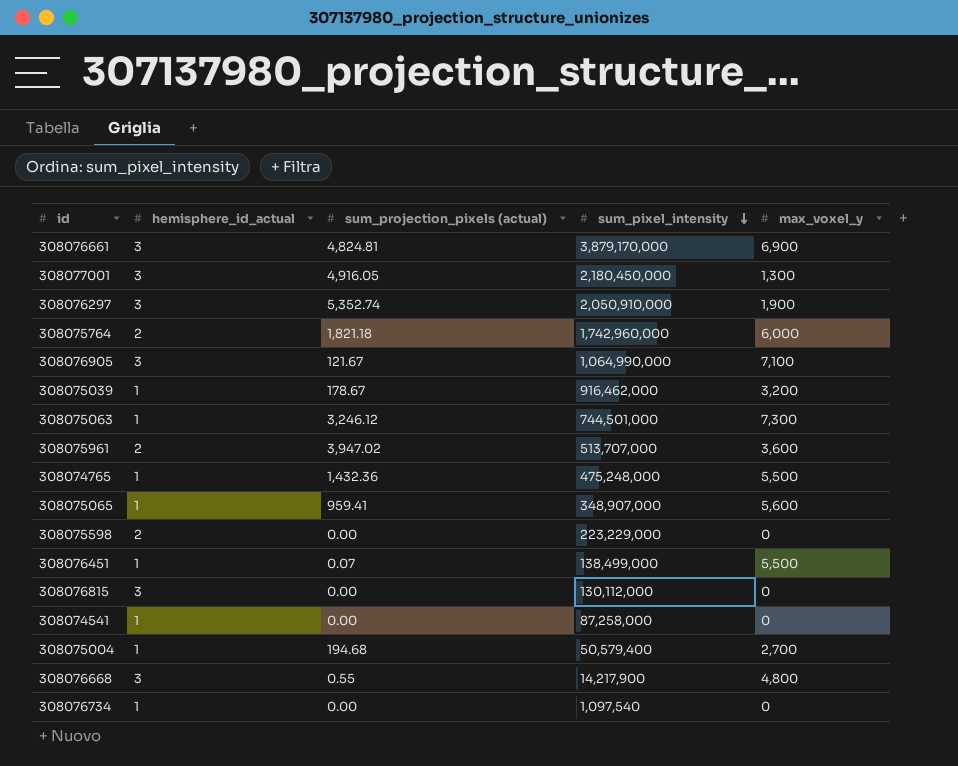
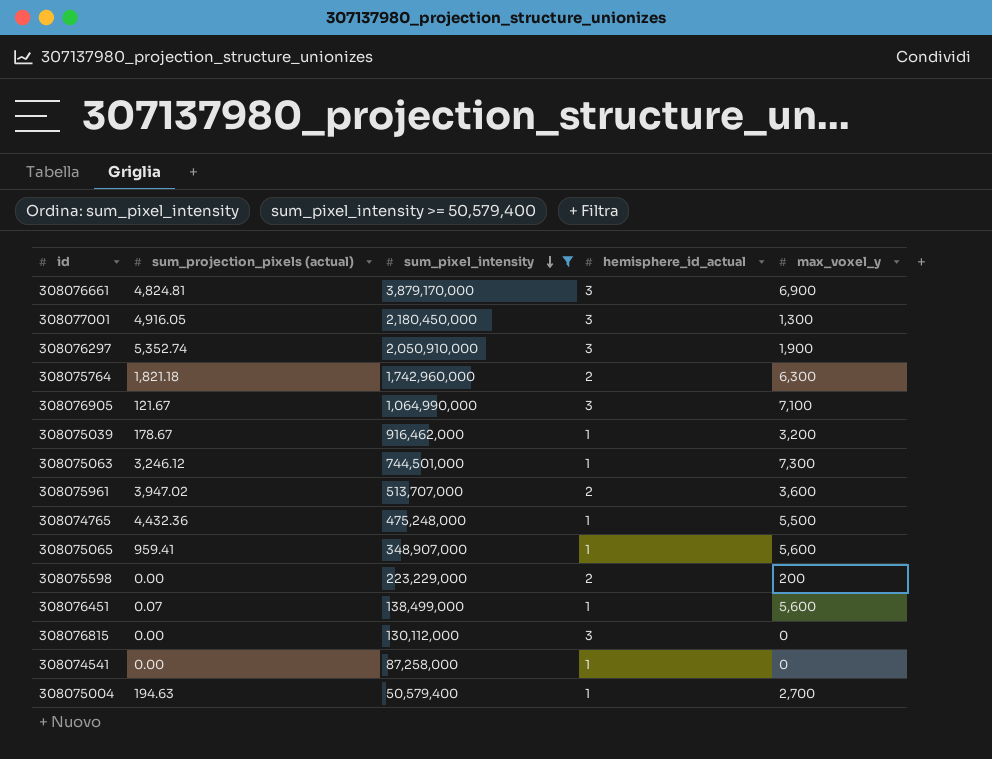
filter: none -> sum_pixel_intensity >= 50,579,400
column hemisphere_id_actual | position: 2 -> 4
308075764 | max_voxel_y: 6,000 -> 6,300
308074765 | sum_projection_pixels (actual): 1,432.36 -> 4,432.36
308075598 | max_voxel_y: 0 -> 200
308076451 | max_voxel_y: 5,500 -> 5,600
308075004 | sum_projection_pixels (actual): 194.68 -> 194.63

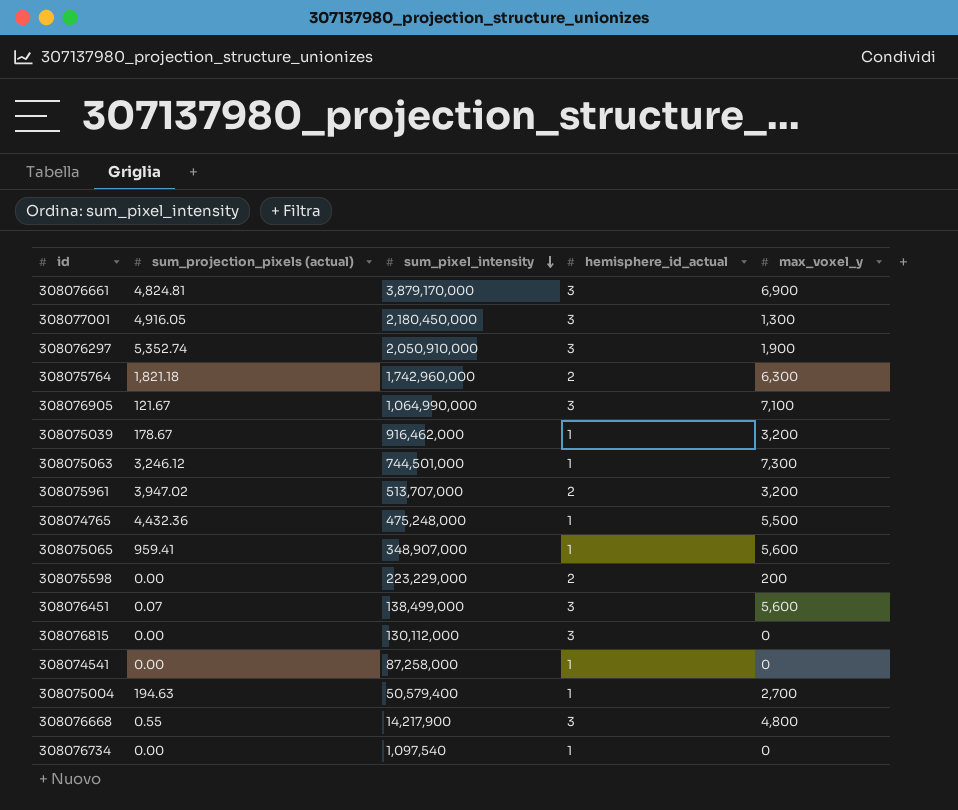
filter: sum_pixel_intensity >= 50,579,400 -> none
308075961 | max_voxel_y: 3,600 -> 3,200
308076451 | hemisphere_id_actual: 1 -> 3

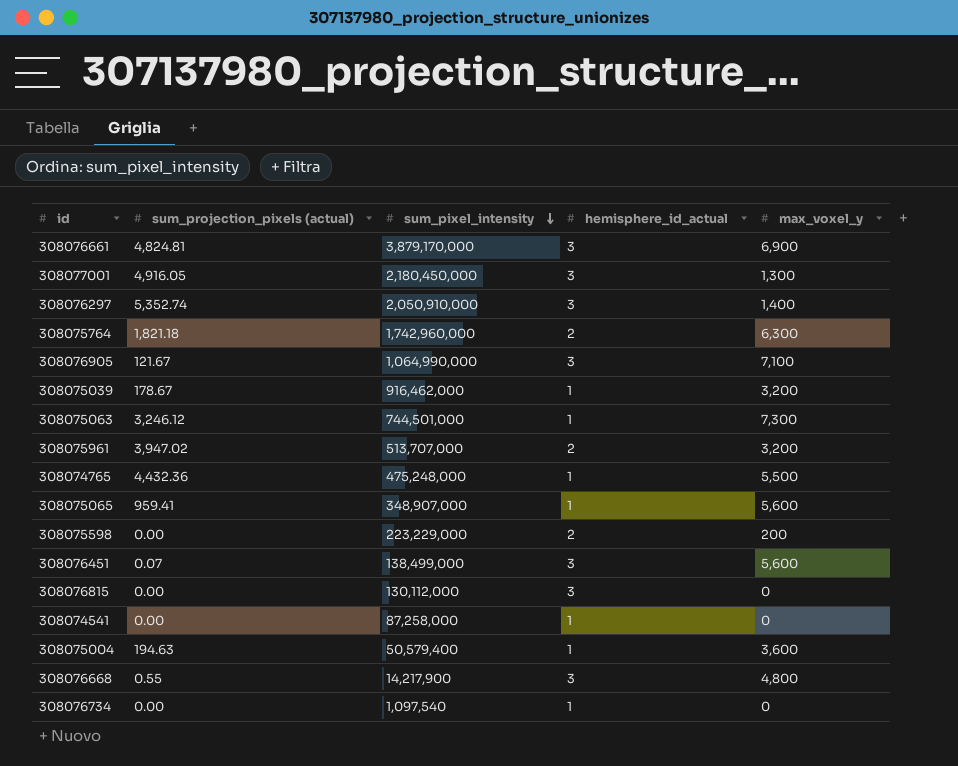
308076297 | max_voxel_y: 1,900 -> 1,400
308075004 | max_voxel_y: 2,700 -> 3,600

